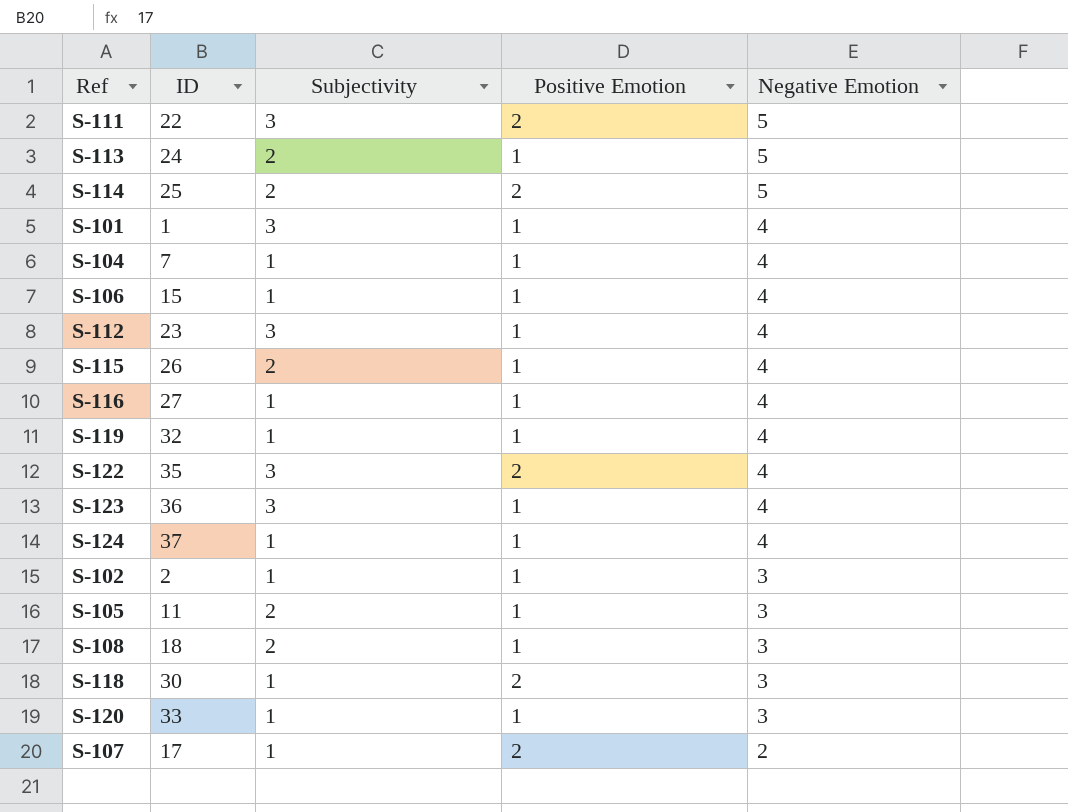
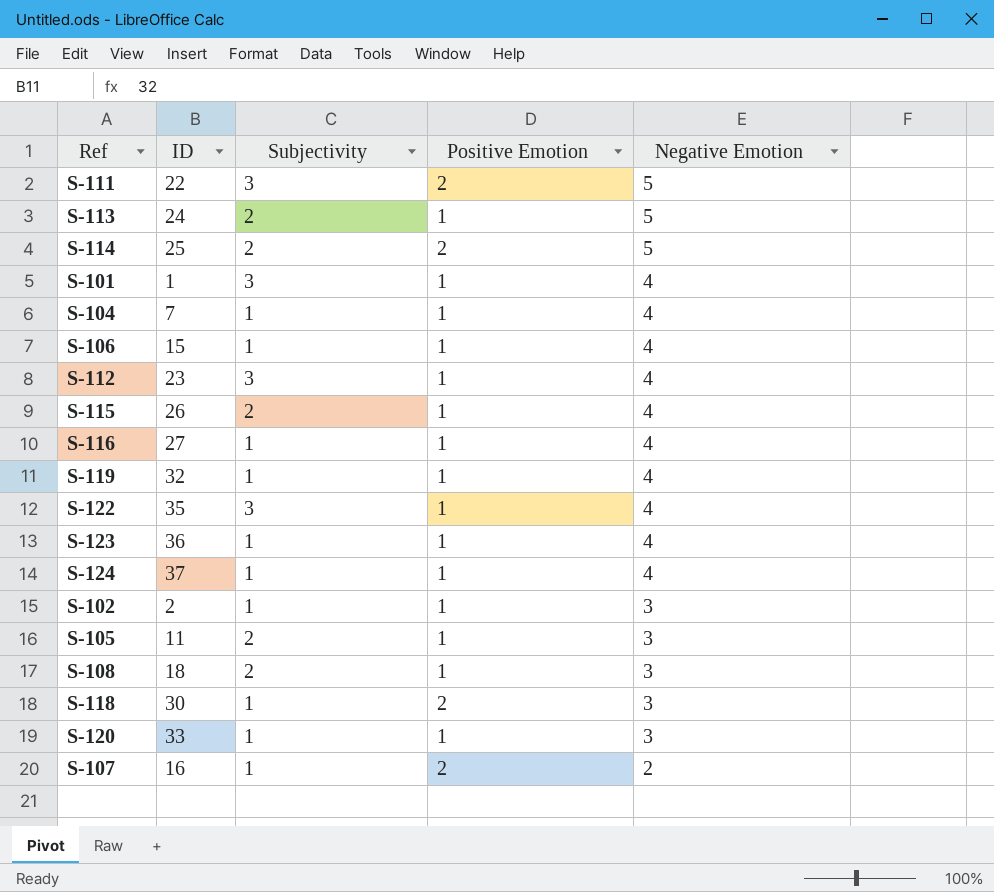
S-122 | Positive Emotion: 2 -> 1
S-123 | Subjectivity: 3 -> 1
S-107 | ID: 17 -> 16

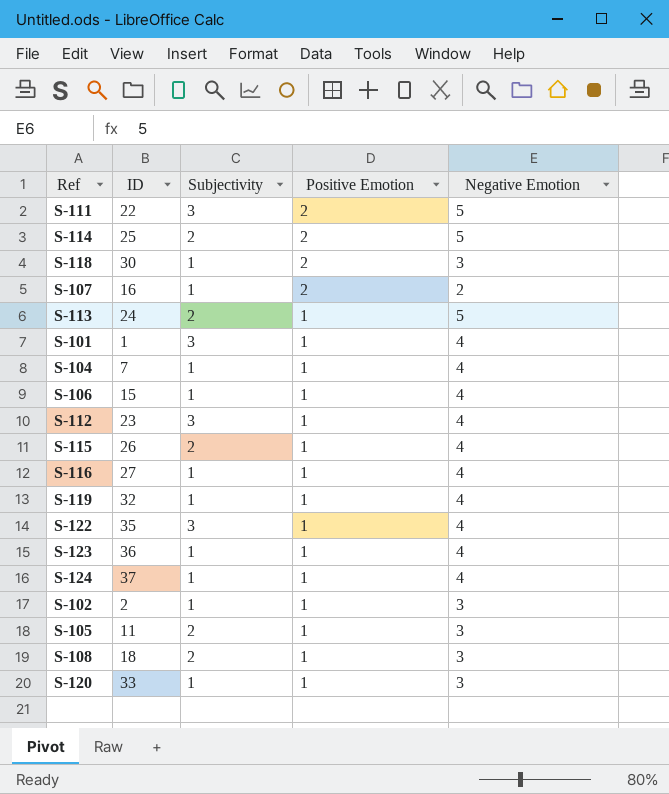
row order: Negative Emotion descending -> Positive Emotion descending

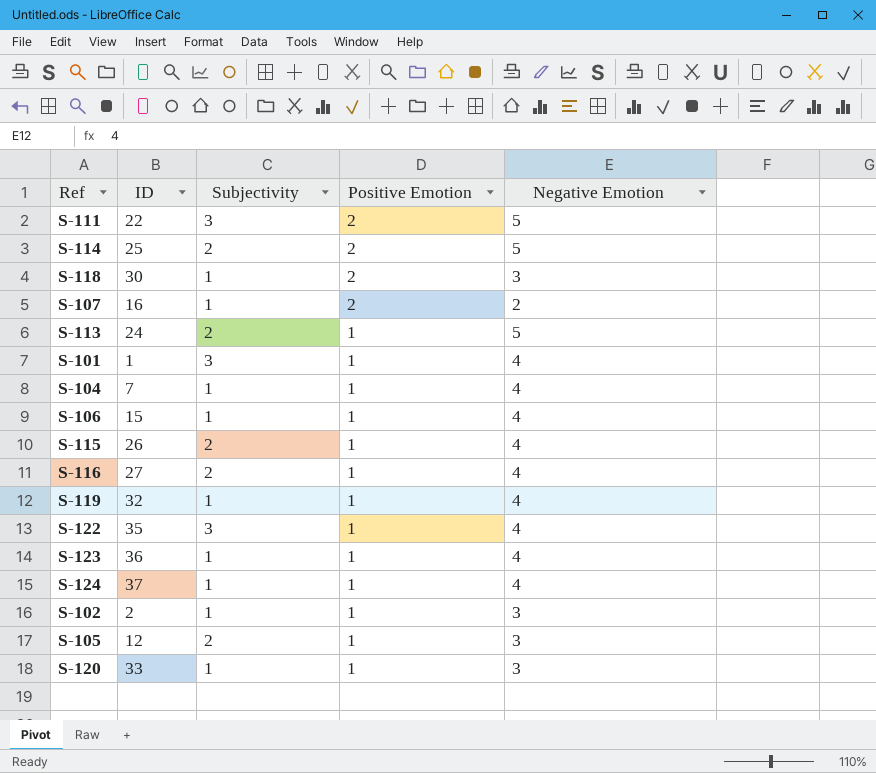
row S-112: 23 | 3 | 1 | 4 -> none
row S-108: 18 | 2 | 1 | 3 -> none
S-116 | Subjectivity: 1 -> 2
S-105 | ID: 11 -> 12

